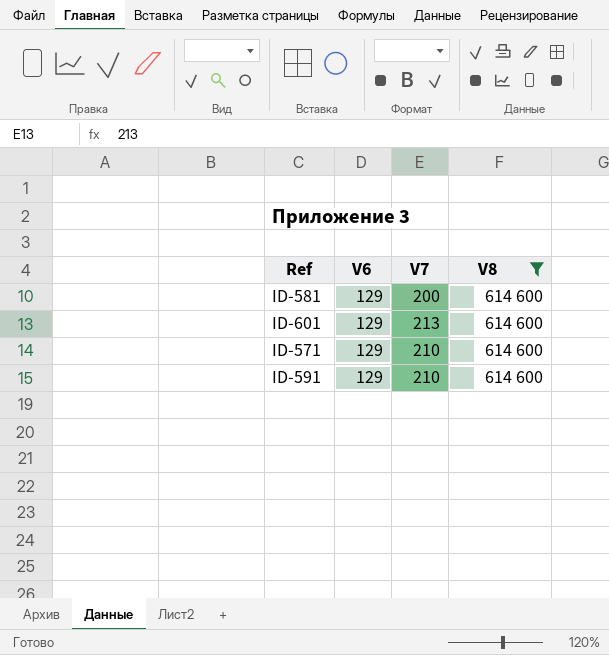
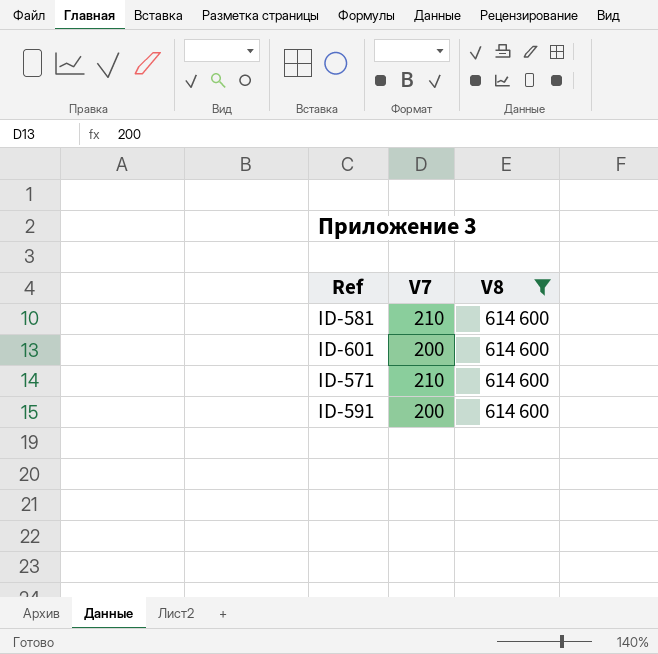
column V6 | position: 2 -> none
ID-581 | V7: 200 -> 210
ID-601 | V7: 213 -> 200
ID-591 | V7: 210 -> 200

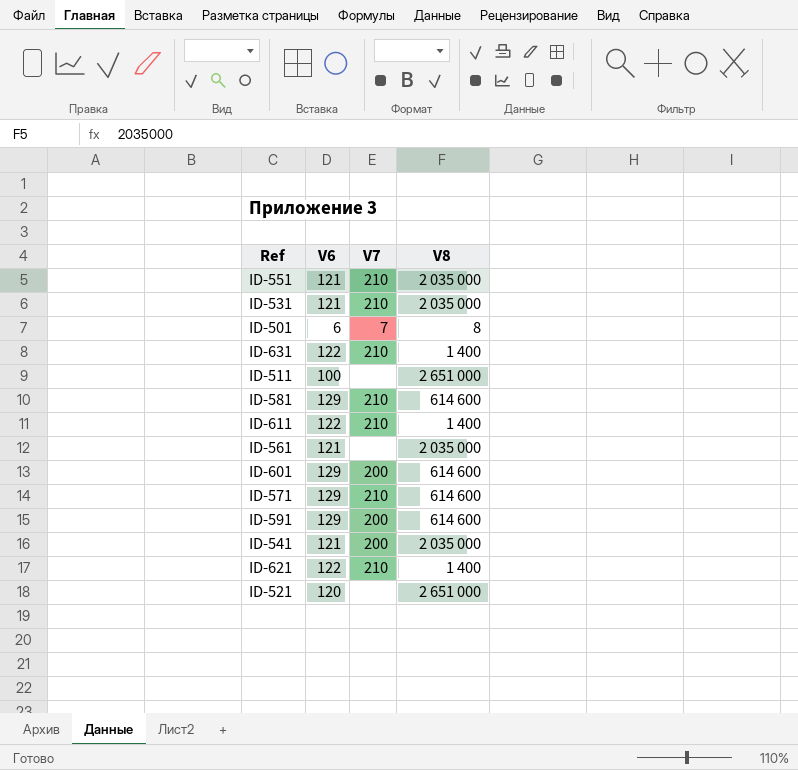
filter: V8 = 614 600 -> none
column V6 | position: none -> 2

